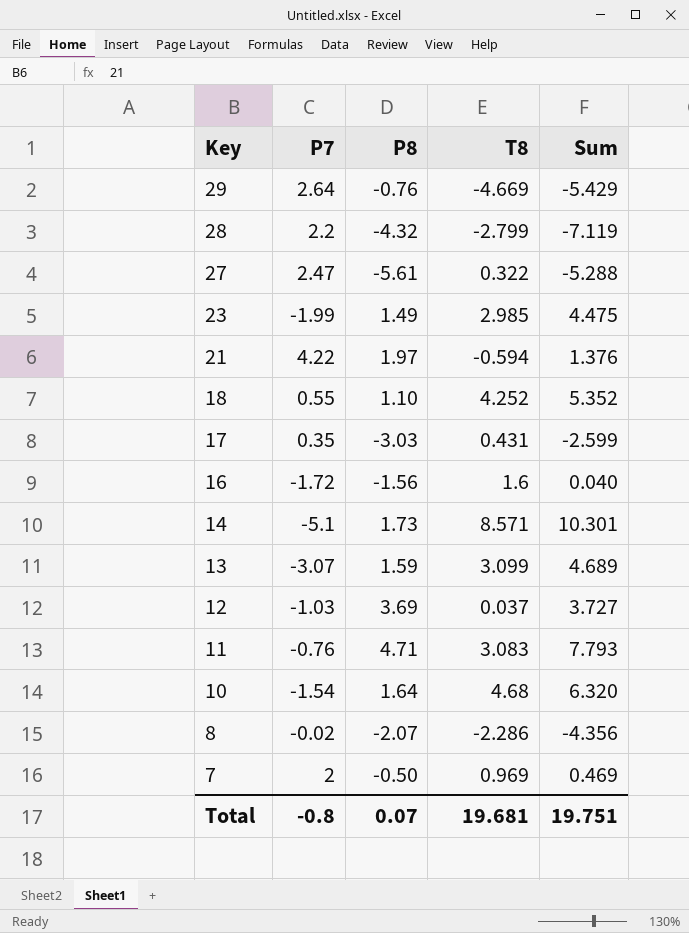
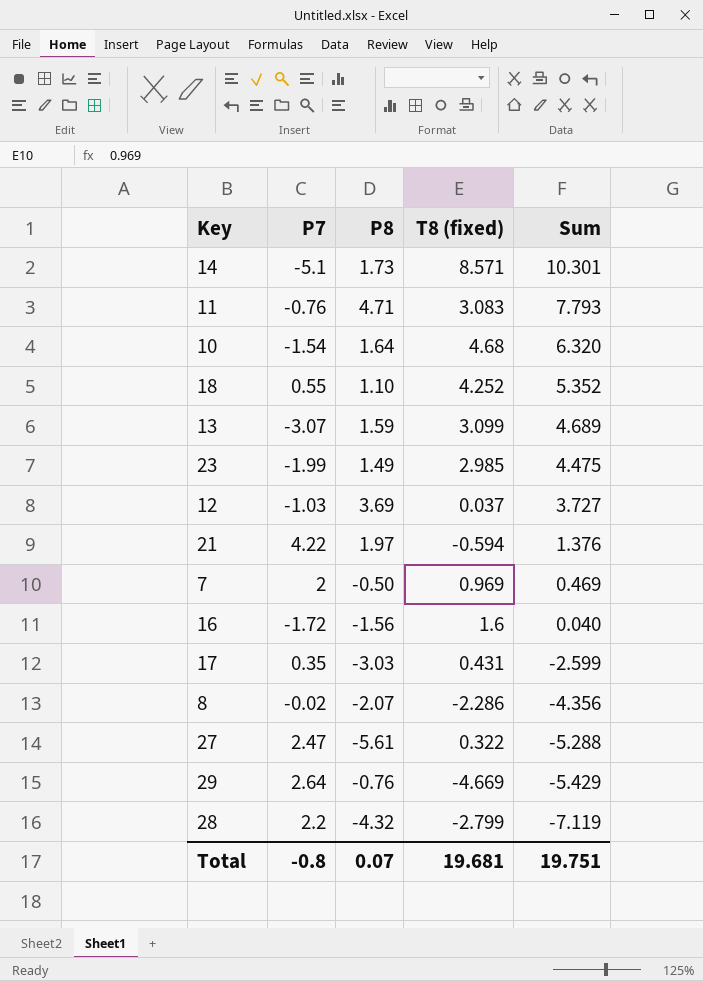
row order: Key descending -> Sum descending
column name: T8 -> T8 (fixed)

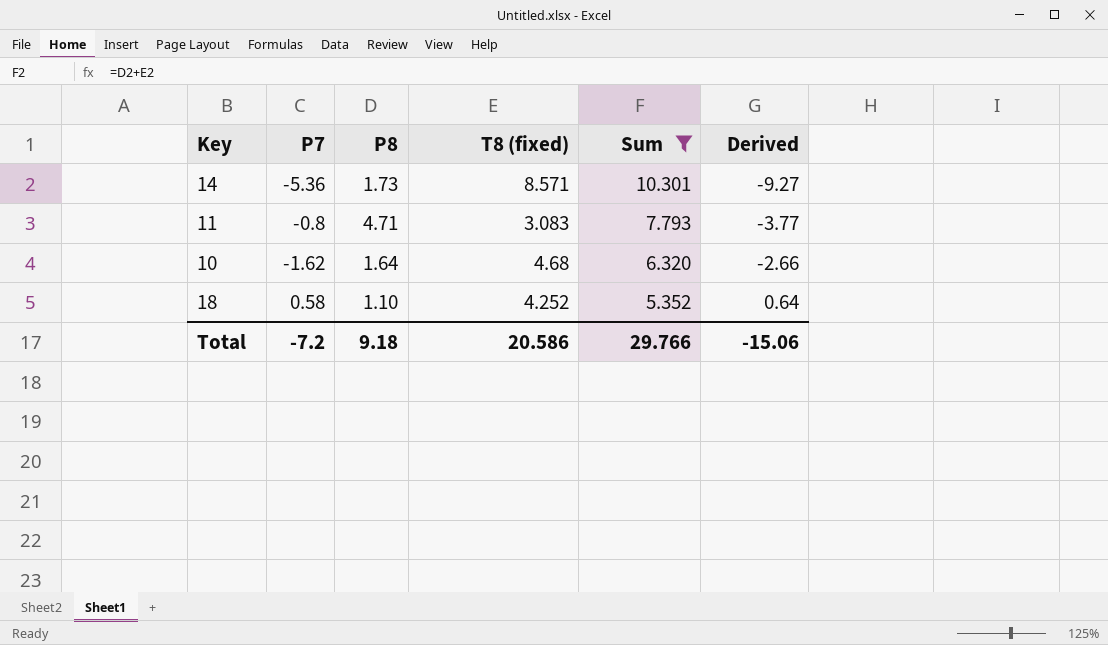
filter: none -> Sum >= 5.352
column Derived | formula: none -> [P7] * [P8]
14 | P7: -5.1 -> -5.36
11 | P7: -0.76 -> -0.8
10 | P7: -1.54 -> -1.62
18 | P7: 0.55 -> 0.58
Total | P7: -0.8 -> -7.2
Total | P8: 0.07 -> 9.18
Total | T8 (fixed): 19.681 -> 20.586
Total | Sum: 19.751 -> 29.766

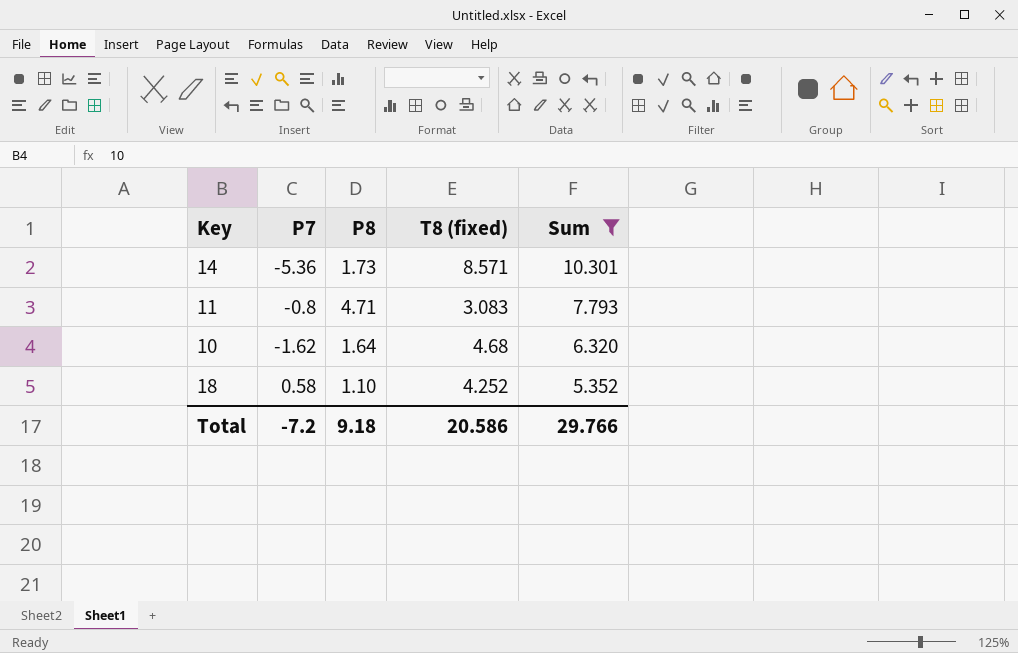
column Derived | formula: [P7] * [P8] -> none

